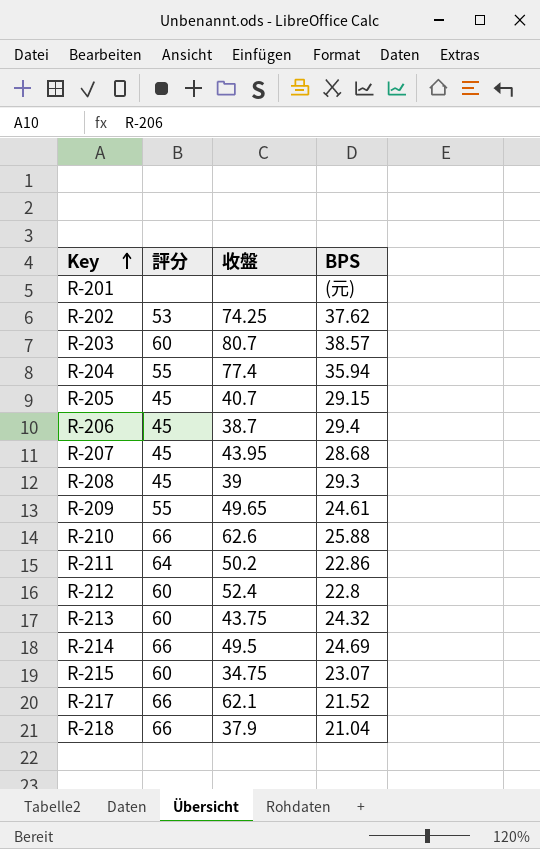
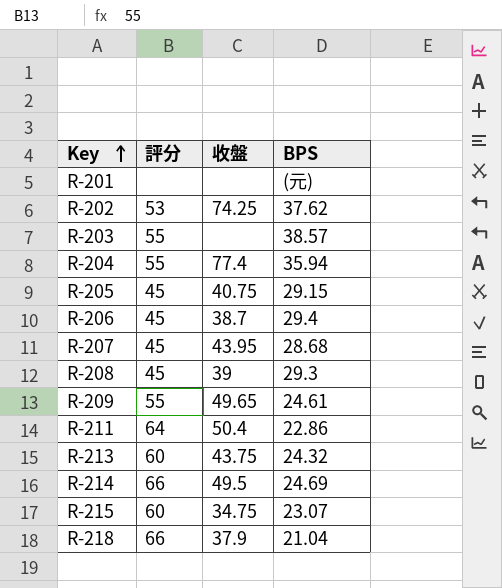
row R-210: 66 | 62.6 | 25.88 -> none
row R-212: 60 | 52.4 | 22.8 -> none
row R-217: 66 | 62.1 | 21.52 -> none
R-203 | 評分: 60 -> 55
R-203 | 收盤: 80.7 -> none
R-205 | 收盤: 40.7 -> 40.75
R-211 | 收盤: 50.2 -> 50.4

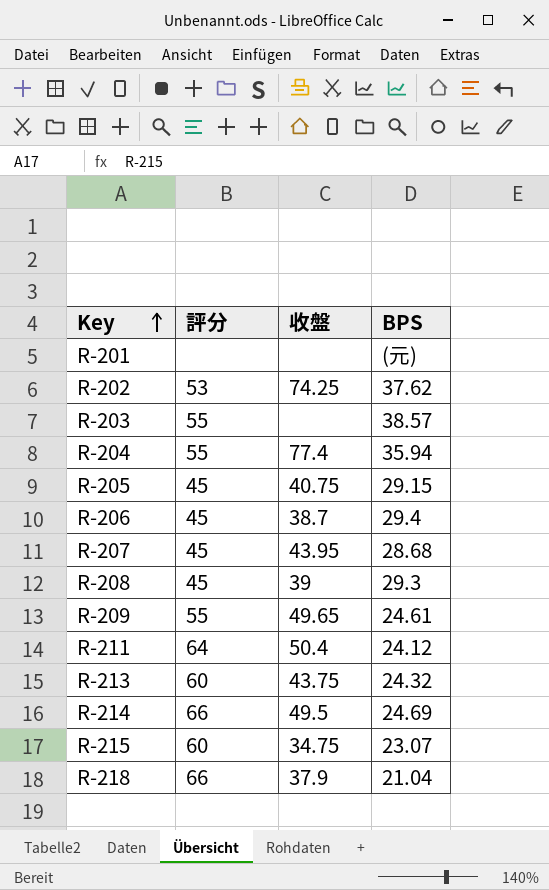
R-211 | BPS: 22.86 -> 24.12

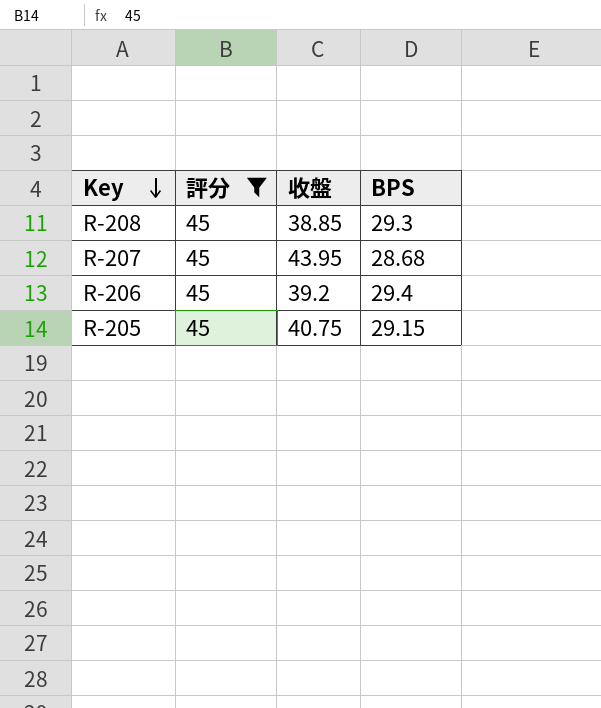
filter: none -> 評分 = 45
row order: Key ascending -> Key descending
R-208 | 收盤: 39 -> 38.85
R-206 | 收盤: 38.7 -> 39.2

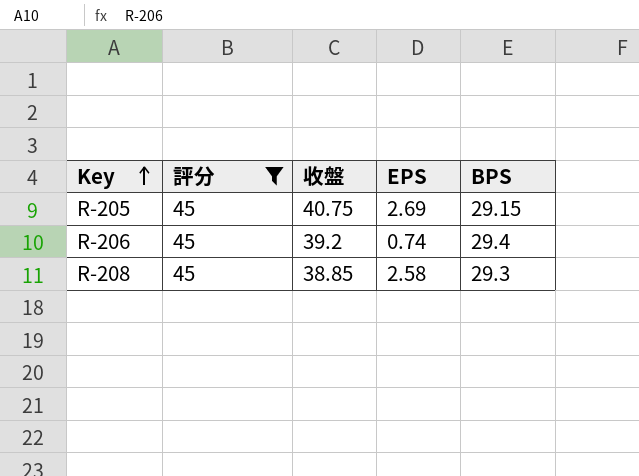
row order: Key descending -> Key ascending
column EPS | position: none -> 4
row R-207: 45 | 43.95 | 28.68 -> none

